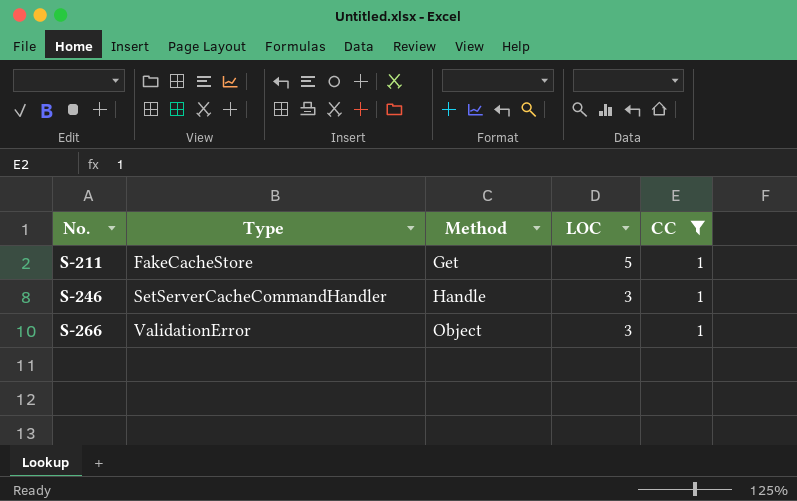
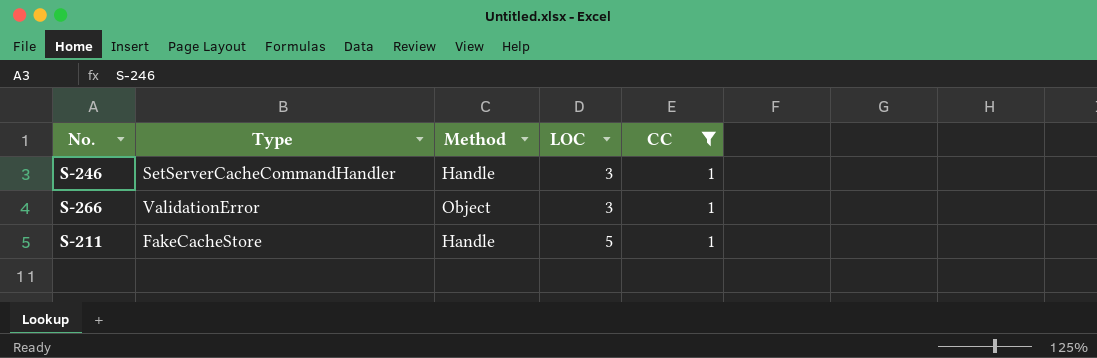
row order: No. ascending -> LOC ascending
S-211 | Method: Get -> Handle

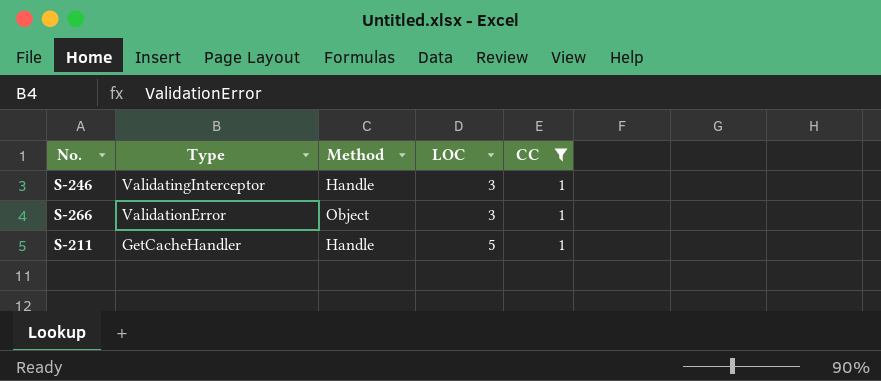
S-246 | Type: SetServerCacheCommandHandler -> ValidatingInterceptor
S-211 | Type: FakeCacheStore -> GetCacheHandler

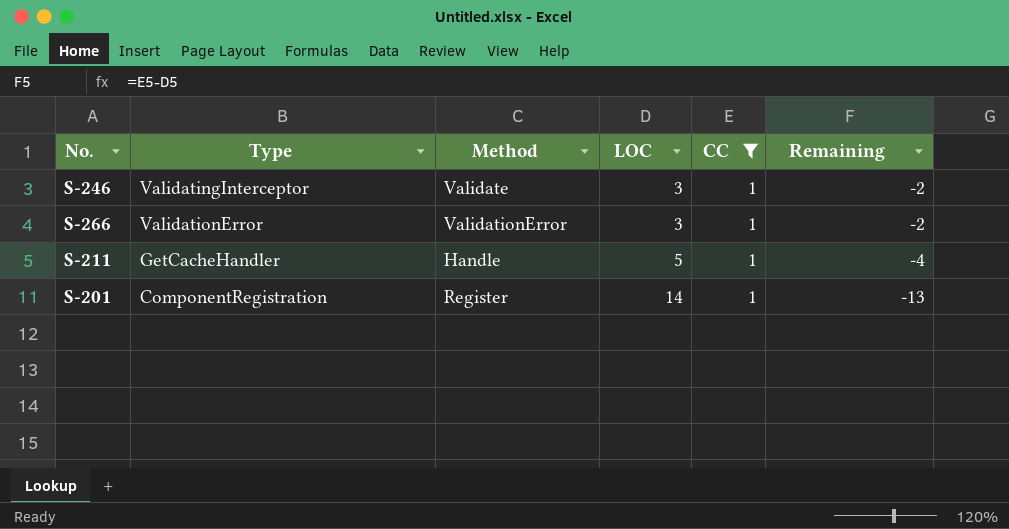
column Remaining | formula: none -> [CC] - [LOC]
S-246 | Method: Handle -> Validate
S-266 | Method: Object -> ValidationError
row S-201: none -> ComponentRegistration | Register | 14 | 1 | -13

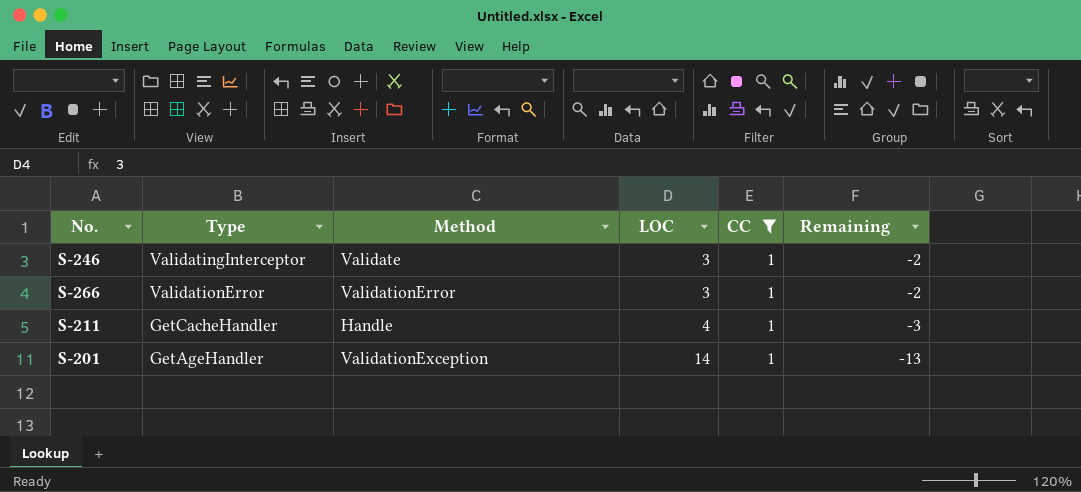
S-211 | LOC: 5 -> 4
S-211 | Remaining: -4 -> -3
S-201 | Type: ComponentRegistration -> GetAgeHandler
S-201 | Method: Register -> ValidationException

